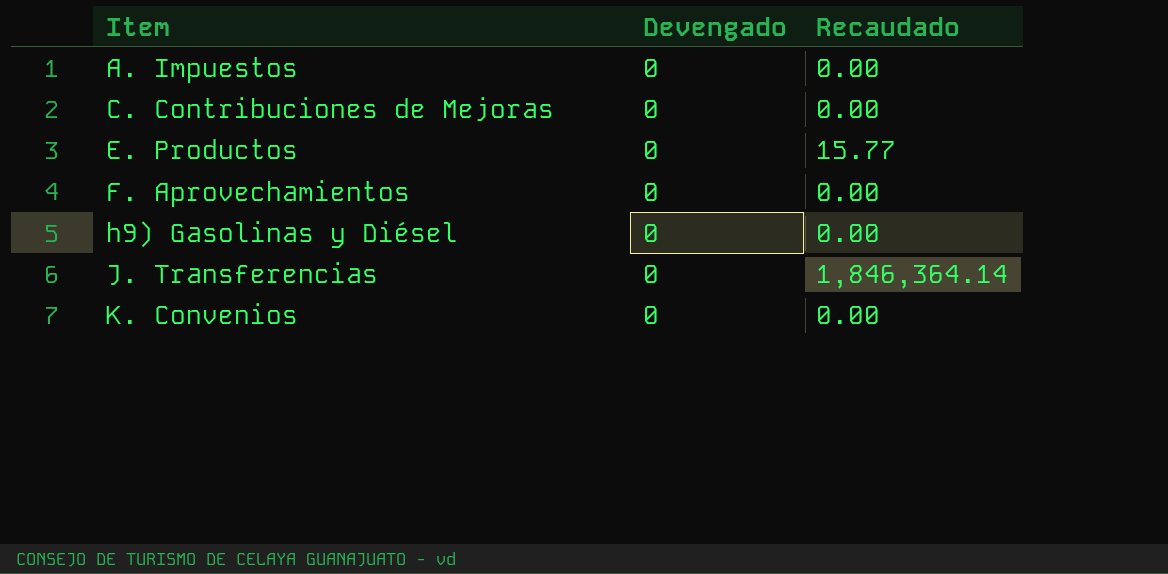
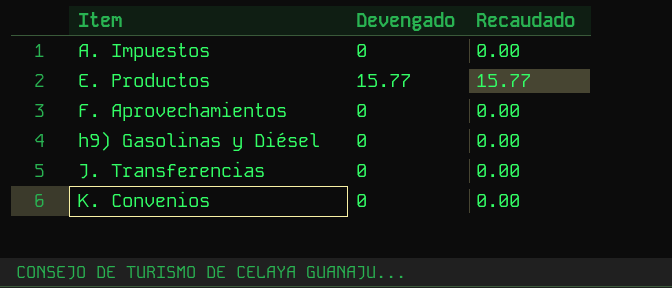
row C. Contribuciones de Mejoras: 0 | 0.00 -> none
E. Productos | Devengado: 0 -> 15.77
J. Transferencias | Recaudado: 1,846,364.14 -> 0.00

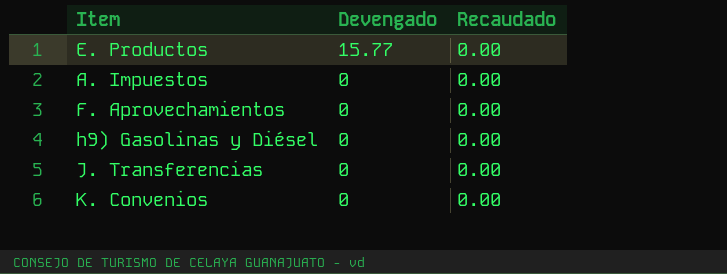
row order: Item ascending -> Devengado descending
E. Productos | Recaudado: 15.77 -> 0.00

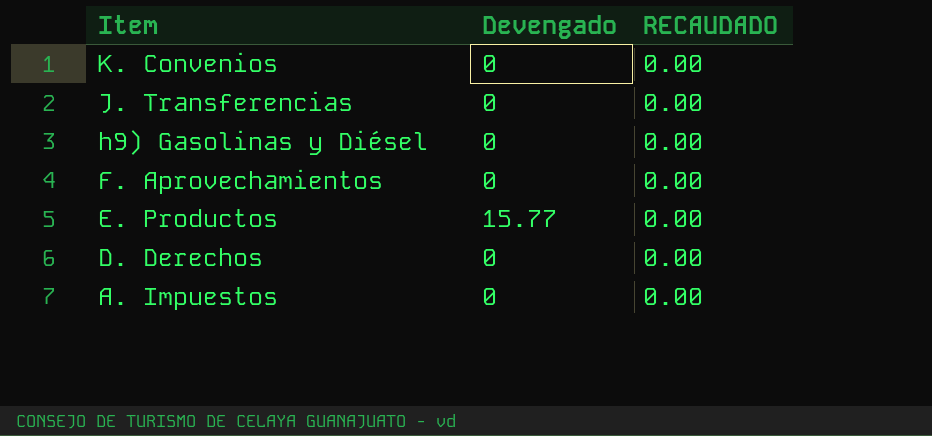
row order: Devengado descending -> Item descending
column name: Recaudado -> RECAUDADO
row D. Derechos: none -> 0 | 0.00

